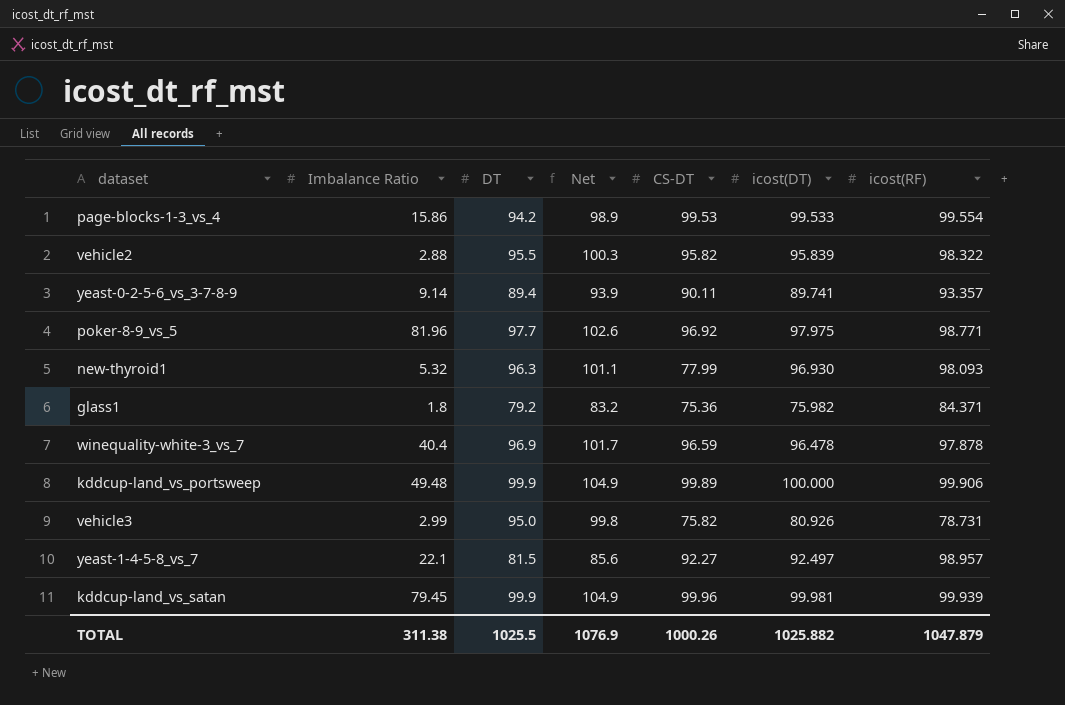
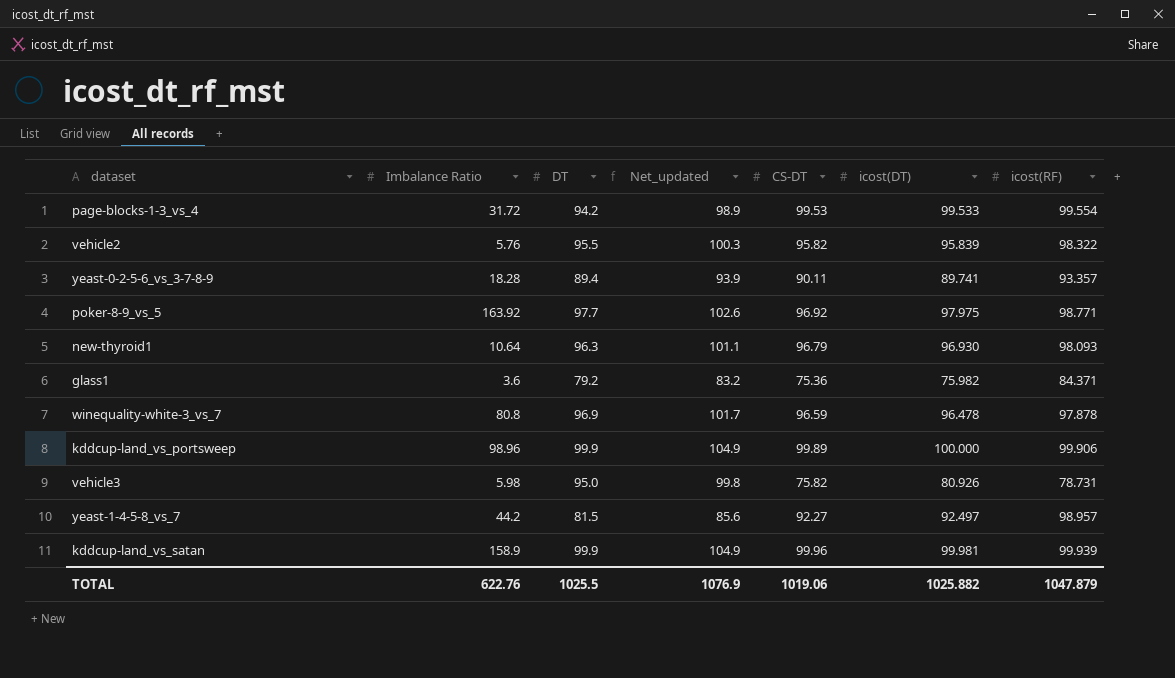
column name: Net -> Net_updated
page-blocks-1-3_vs_4 | Imbalance Ratio: 15.86 -> 31.72
vehicle2 | Imbalance Ratio: 2.88 -> 5.76
yeast-0-2-5-6_vs_3-7-8-9 | Imbalance Ratio: 9.14 -> 18.28
poker-8-9_vs_5 | Imbalance Ratio: 81.96 -> 163.92
new-thyroid1 | Imbalance Ratio: 5.32 -> 10.64
new-thyroid1 | CS-DT: 77.99 -> 96.79
glass1 | Imbalance Ratio: 1.8 -> 3.6
winequality-white-3_vs_7 | Imbalance Ratio: 40.4 -> 80.8
kddcup-land_vs_portsweep | Imbalance Ratio: 49.48 -> 98.96
vehicle3 | Imbalance Ratio: 2.99 -> 5.98
yeast-1-4-5-8_vs_7 | Imbalance Ratio: 22.1 -> 44.2
kddcup-land_vs_satan | Imbalance Ratio: 79.45 -> 158.9
TOTAL | Imbalance Ratio: 311.38 -> 622.76
TOTAL | CS-DT: 1000.26 -> 1019.06

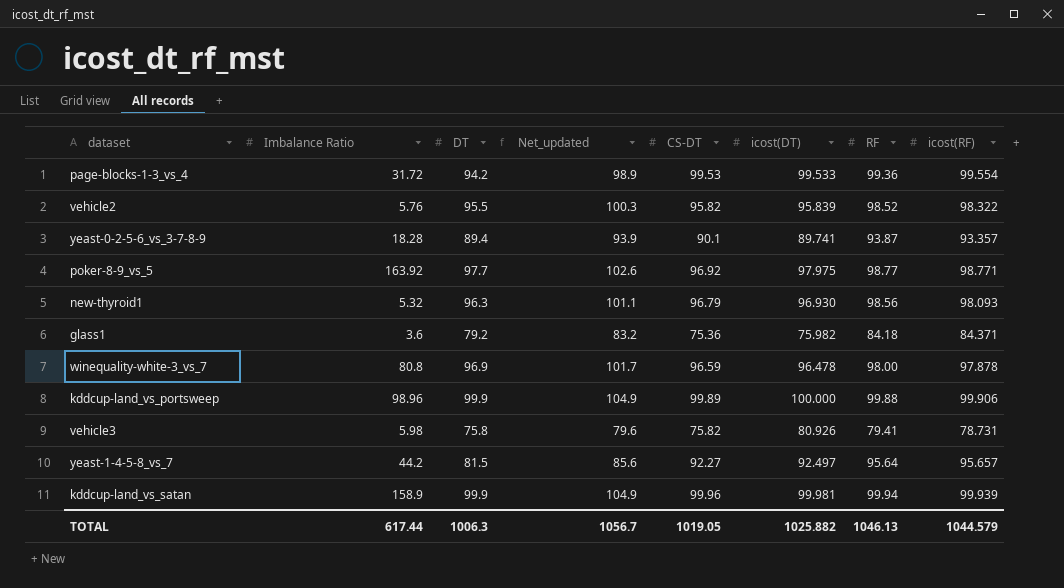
column RF | position: none -> 7
yeast-0-2-5-6_vs_3-7-8-9 | CS-DT: 90.11 -> 90.1
new-thyroid1 | Imbalance Ratio: 10.64 -> 5.32
vehicle3 | DT: 95.0 -> 75.8
vehicle3 | Net_updated: 99.8 -> 79.6
yeast-1-4-5-8_vs_7 | icost(RF): 98.957 -> 95.657
TOTAL | Imbalance Ratio: 622.76 -> 617.44
TOTAL | DT: 1025.5 -> 1006.3
TOTAL | Net_updated: 1076.9 -> 1056.7
TOTAL | CS-DT: 1019.06 -> 1019.05
TOTAL | icost(RF): 1047.879 -> 1044.579

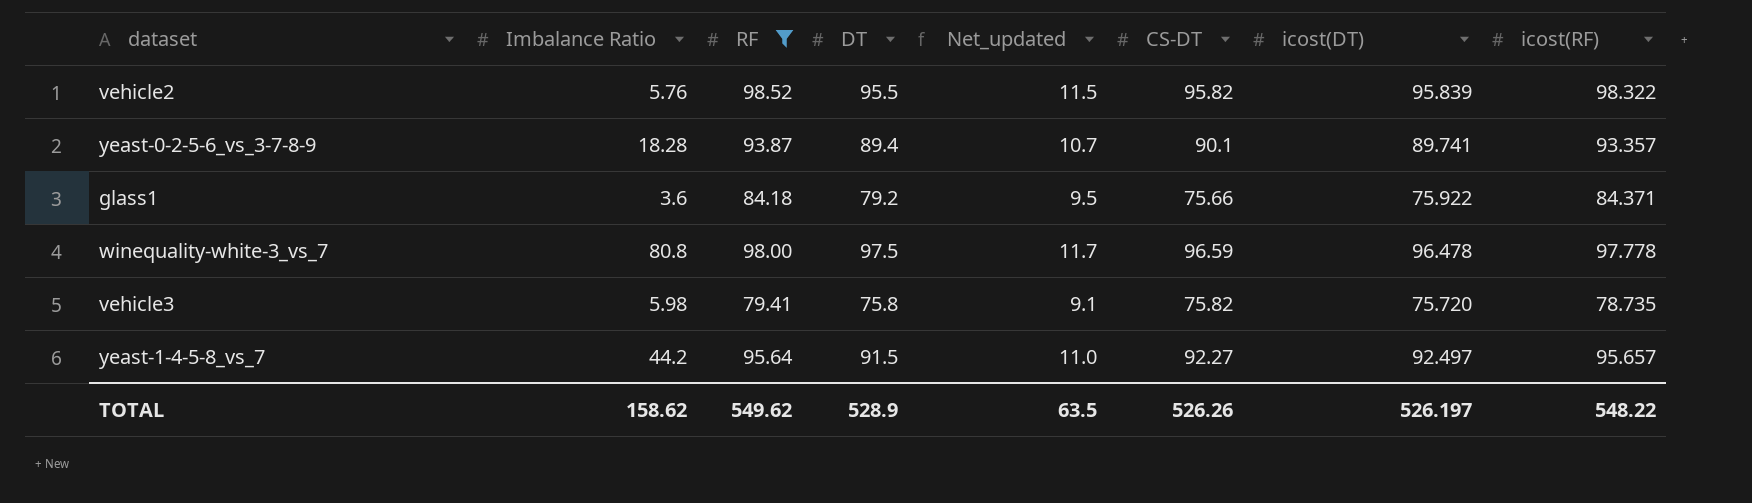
filter: none -> RF <= 98.52
column RF | position: 7 -> 3
column Net_updated | formula: [DT] * 1.05 -> [DT] * 0.12
glass1 | CS-DT: 75.36 -> 75.66
glass1 | icost(DT): 75.982 -> 75.922
winequality-white-3_vs_7 | DT: 96.9 -> 97.5
winequality-white-3_vs_7 | icost(RF): 97.878 -> 97.778
vehicle3 | icost(DT): 80.926 -> 75.720
vehicle3 | icost(RF): 78.731 -> 78.735
yeast-1-4-5-8_vs_7 | DT: 81.5 -> 91.5
TOTAL | Imbalance Ratio: 617.44 -> 158.62
TOTAL | RF: 1046.13 -> 549.62
TOTAL | DT: 1006.3 -> 528.9
TOTAL | Net_updated: 1056.7 -> 63.5
TOTAL | CS-DT: 1019.05 -> 526.26
TOTAL | icost(DT): 1025.882 -> 526.197
TOTAL | icost(RF): 1044.579 -> 548.22

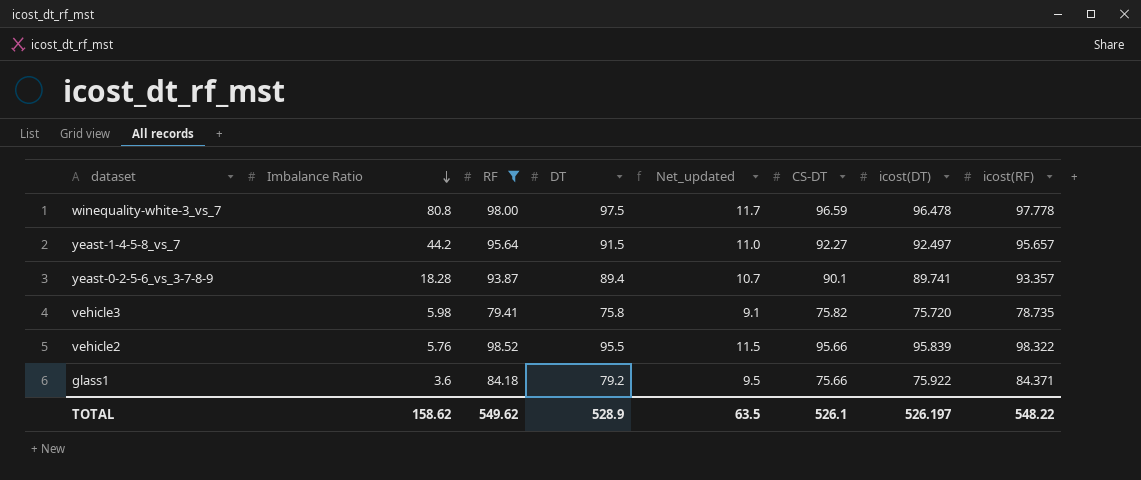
row order: none -> Imbalance Ratio descending
vehicle2 | CS-DT: 95.82 -> 95.66
TOTAL | CS-DT: 526.26 -> 526.1

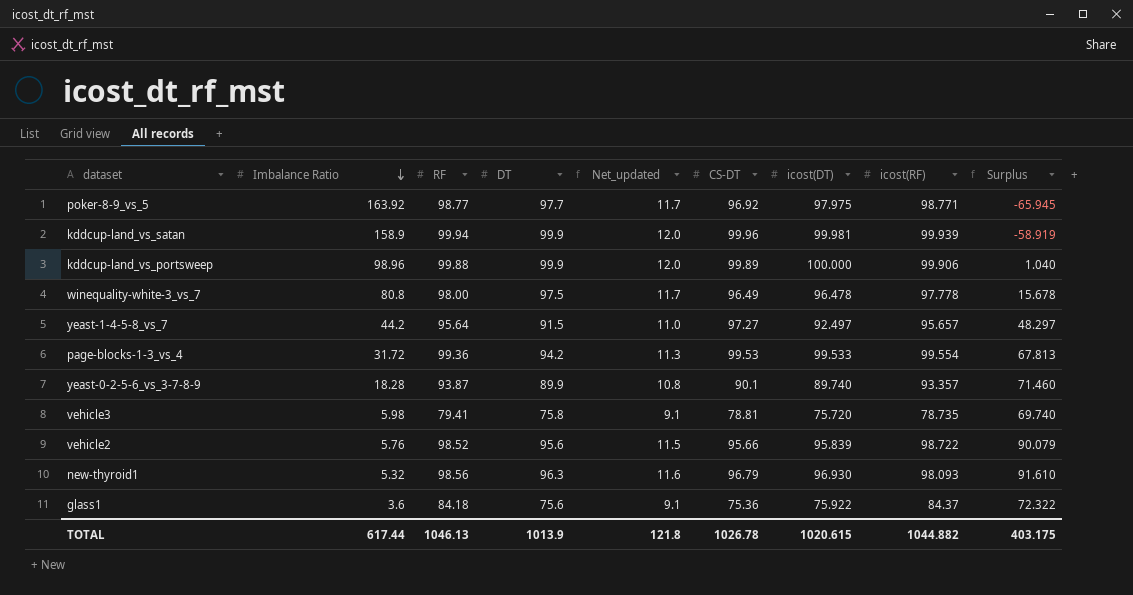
filter: RF <= 98.52 -> none
column Surplus | formula: none -> [icost(DT)] - [Imbalance Ratio]
winequality-white-3_vs_7 | CS-DT: 96.59 -> 96.49
yeast-1-4-5-8_vs_7 | CS-DT: 92.27 -> 97.27
yeast-0-2-5-6_vs_3-7-8-9 | DT: 89.4 -> 89.9
yeast-0-2-5-6_vs_3-7-8-9 | Net_updated: 10.7 -> 10.8
yeast-0-2-5-6_vs_3-7-8-9 | icost(DT): 89.741 -> 89.740
vehicle3 | CS-DT: 75.82 -> 78.81
vehicle2 | DT: 95.5 -> 95.6
vehicle2 | icost(RF): 98.322 -> 98.722
glass1 | DT: 79.2 -> 75.6
glass1 | Net_updated: 9.5 -> 9.1
glass1 | CS-DT: 75.66 -> 75.36
glass1 | icost(RF): 84.371 -> 84.37
TOTAL | Imbalance Ratio: 158.62 -> 617.44
TOTAL | RF: 549.62 -> 1046.13
TOTAL | DT: 528.9 -> 1013.9
TOTAL | Net_updated: 63.5 -> 121.8
TOTAL | CS-DT: 526.1 -> 1026.78
TOTAL | icost(DT): 526.197 -> 1020.615
TOTAL | icost(RF): 548.22 -> 1044.882

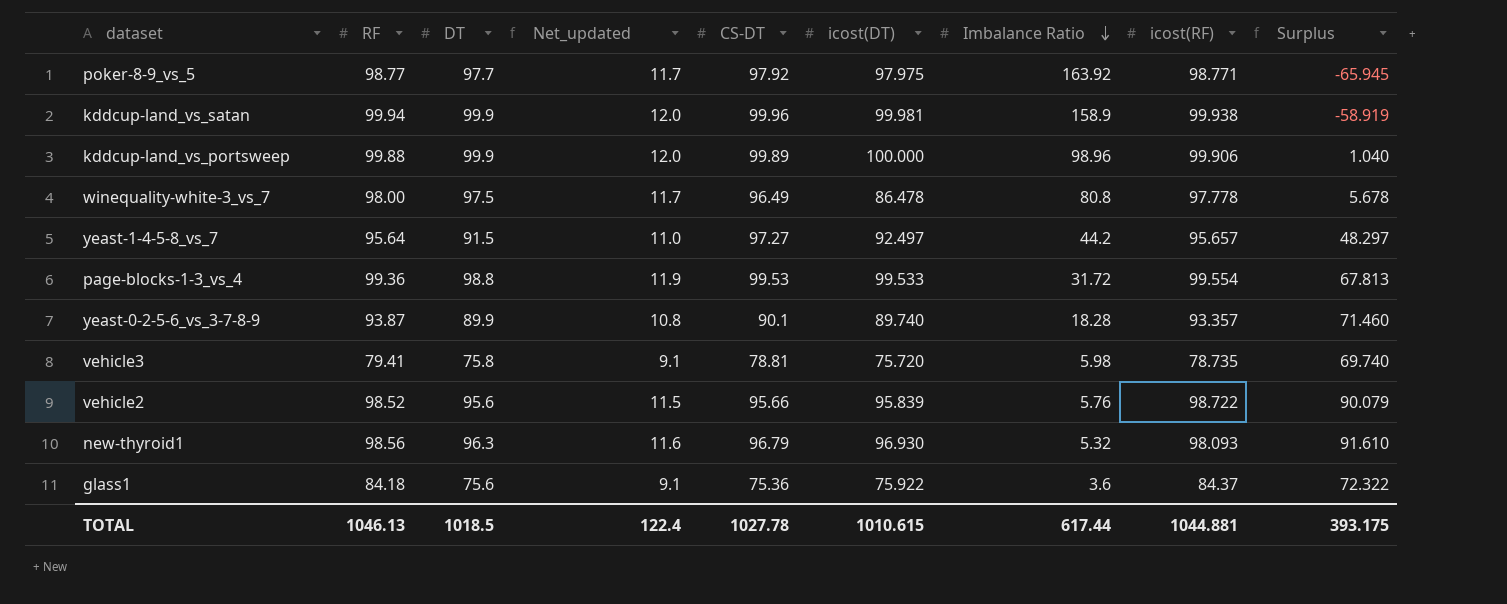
column Imbalance Ratio | position: 2 -> 7
poker-8-9_vs_5 | CS-DT: 96.92 -> 97.92
kddcup-land_vs_satan | icost(RF): 99.939 -> 99.938
winequality-white-3_vs_7 | icost(DT): 96.478 -> 86.478
winequality-white-3_vs_7 | Surplus: 15.678 -> 5.678
page-blocks-1-3_vs_4 | DT: 94.2 -> 98.8
page-blocks-1-3_vs_4 | Net_updated: 11.3 -> 11.9
TOTAL | DT: 1013.9 -> 1018.5
TOTAL | Net_updated: 121.8 -> 122.4
TOTAL | CS-DT: 1026.78 -> 1027.78
TOTAL | icost(DT): 1020.615 -> 1010.615
TOTAL | icost(RF): 1044.882 -> 1044.881
TOTAL | Surplus: 403.175 -> 393.175

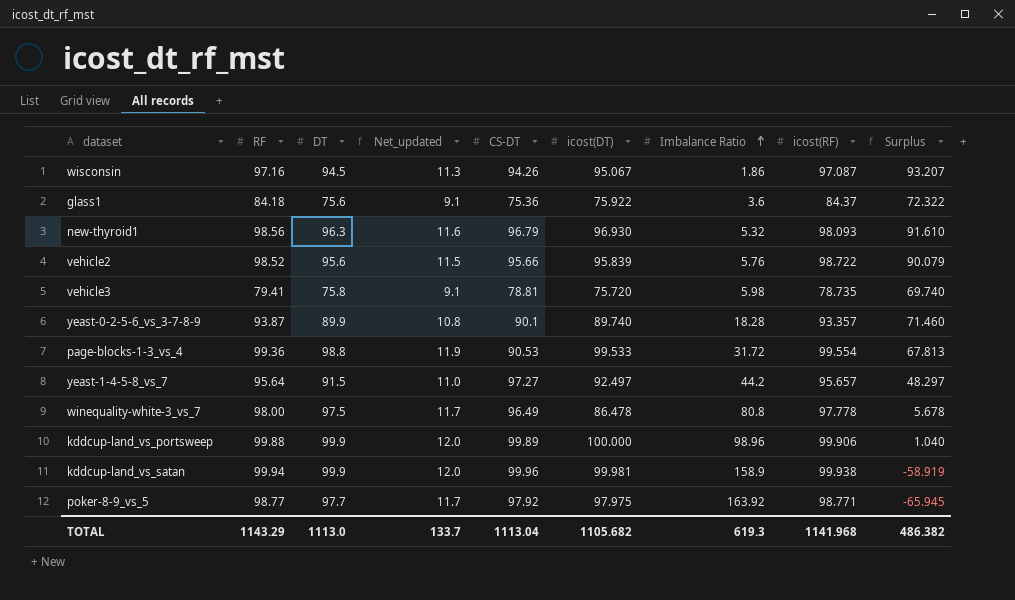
row order: Imbalance Ratio descending -> Imbalance Ratio ascending
row wisconsin: none -> 97.16 | 94.5 | 11.3 | 94.26 | 95.067 | 1.86 | 97.087 | 93.207
page-blocks-1-3_vs_4 | CS-DT: 99.53 -> 90.53
TOTAL | RF: 1046.13 -> 1143.29
TOTAL | DT: 1018.5 -> 1113.0
TOTAL | Net_updated: 122.4 -> 133.7
TOTAL | CS-DT: 1027.78 -> 1113.04
TOTAL | icost(DT): 1010.615 -> 1105.682
TOTAL | Imbalance Ratio: 617.44 -> 619.3
TOTAL | icost(RF): 1044.881 -> 1141.968
TOTAL | Surplus: 393.175 -> 486.382

